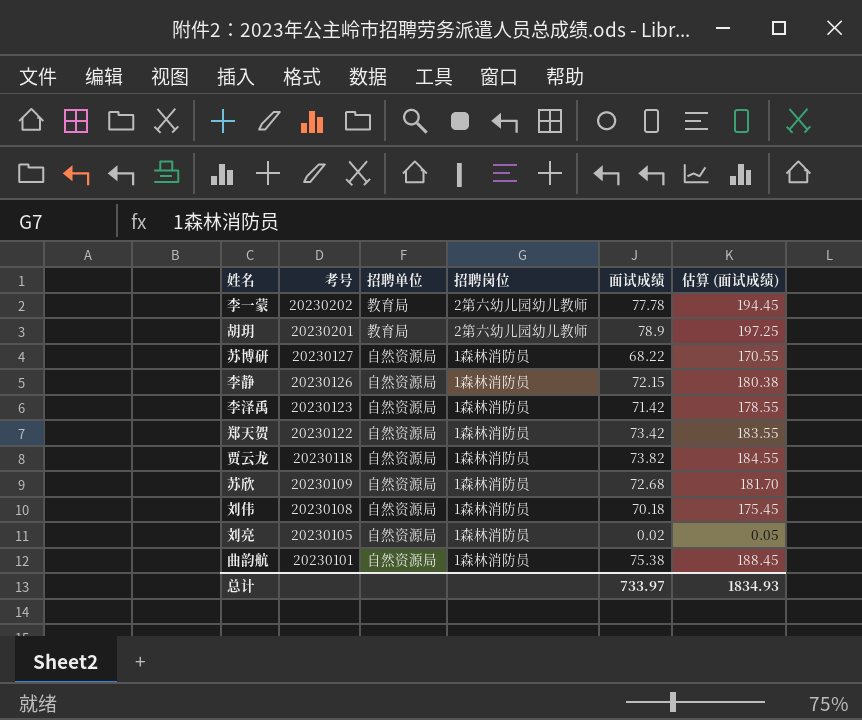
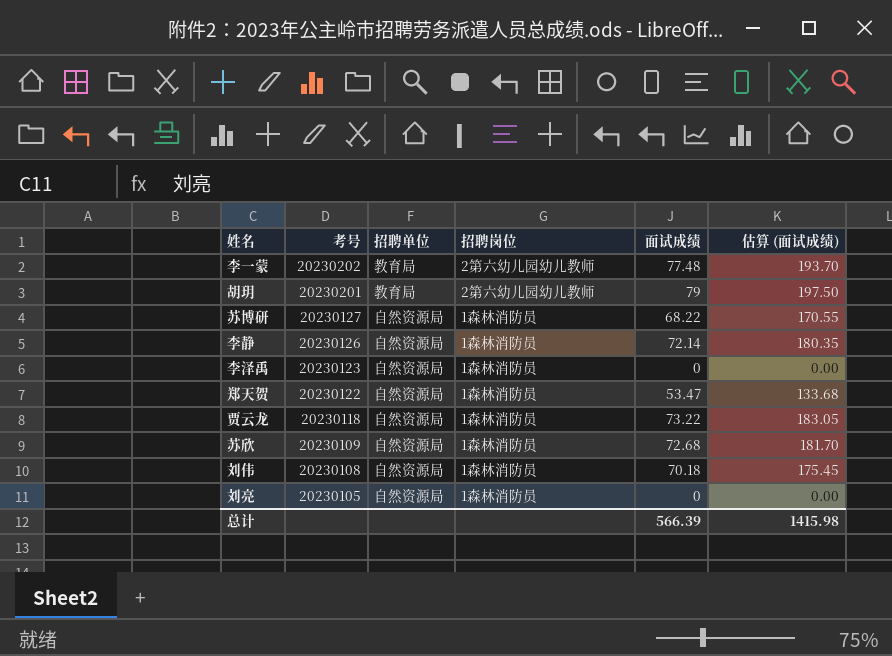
row 曲韵航: 20230101 | 自然资源局 | 1森林消防员 | 75.38 | 188.45 -> none
李一蒙 | 面试成绩: 77.78 -> 77.48
李一蒙 | 估算 (面试成绩): 194.45 -> 193.70
胡玥 | 面试成绩: 78.9 -> 79
胡玥 | 估算 (面试成绩): 197.25 -> 197.50
李静 | 面试成绩: 72.15 -> 72.14
李静 | 估算 (面试成绩): 180.38 -> 180.35
李泽禹 | 面试成绩: 71.42 -> 0
李泽禹 | 估算 (面试成绩): 178.55 -> 0.00
郑天贺 | 面试成绩: 73.42 -> 53.47
郑天贺 | 估算 (面试成绩): 183.55 -> 133.68
贾云龙 | 面试成绩: 73.82 -> 73.22
贾云龙 | 估算 (面试成绩): 184.55 -> 183.05
刘亮 | 面试成绩: 0.02 -> 0
刘亮 | 估算 (面试成绩): 0.05 -> 0.00
总计 | 面试成绩: 733.97 -> 566.39
总计 | 估算 (面试成绩): 1834.93 -> 1415.98

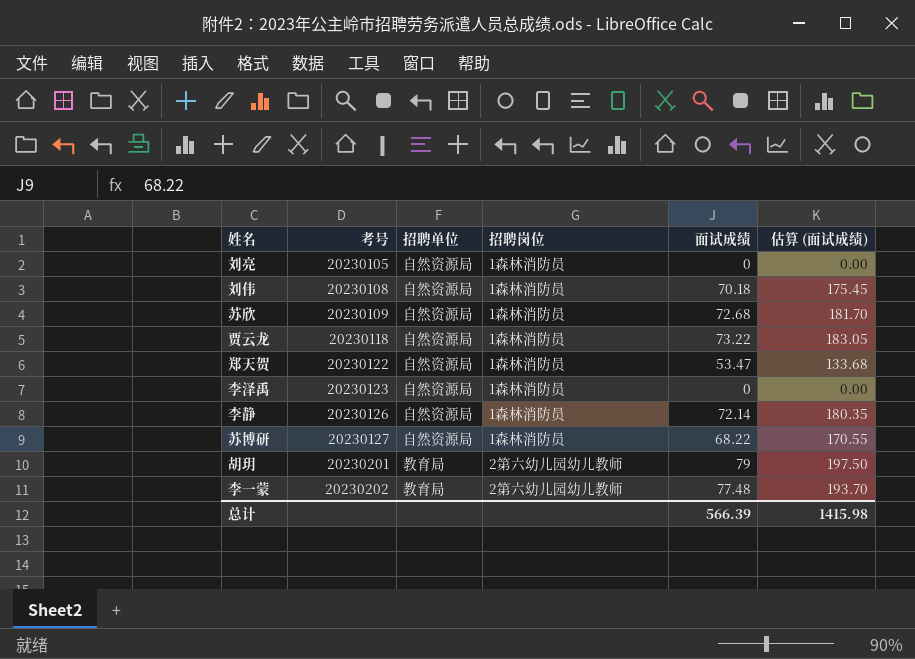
row order: 考号 descending -> 考号 ascending

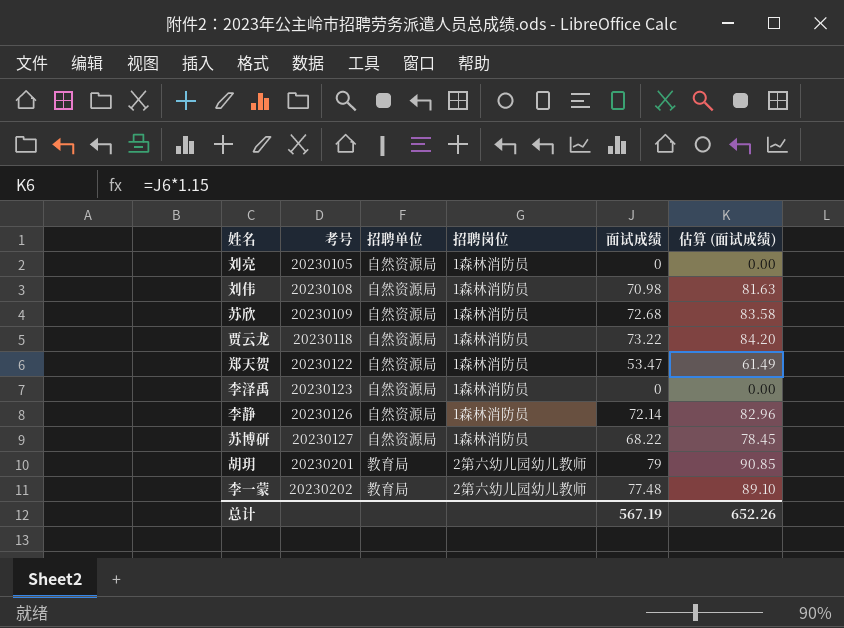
column 估算 (面试成绩) | formula: [面试成绩] * 2.5 -> [面试成绩] * 1.15
刘伟 | 面试成绩: 70.18 -> 70.98
总计 | 面试成绩: 566.39 -> 567.19
总计 | 估算 (面试成绩): 1415.98 -> 652.26

